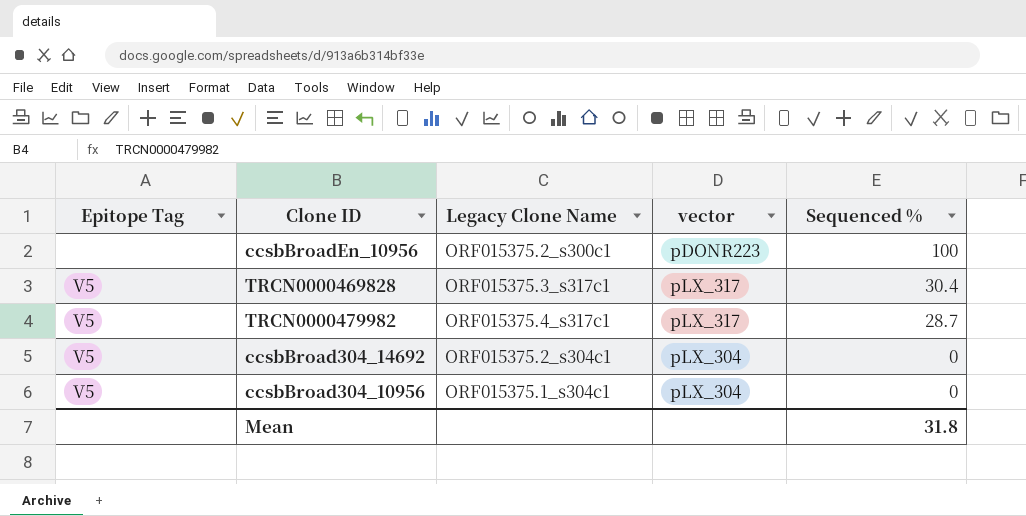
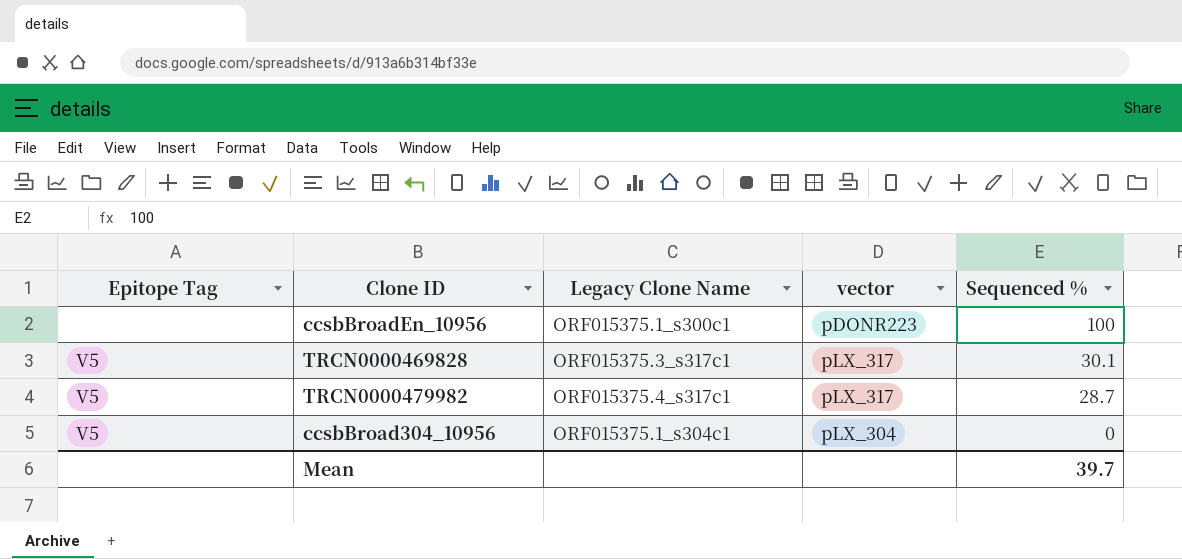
row ccsbBroad304_14692: V5 | ORF015375.2_s304c1 | pLX_304 | 0 -> none
ccsbBroadEn_10956 | Legacy Clone Name: ORF015375.2_s300c1 -> ORF015375.1_s300c1
TRCN0000469828 | Sequenced %: 30.4 -> 30.1
Mean | Sequenced %: 31.8 -> 39.7

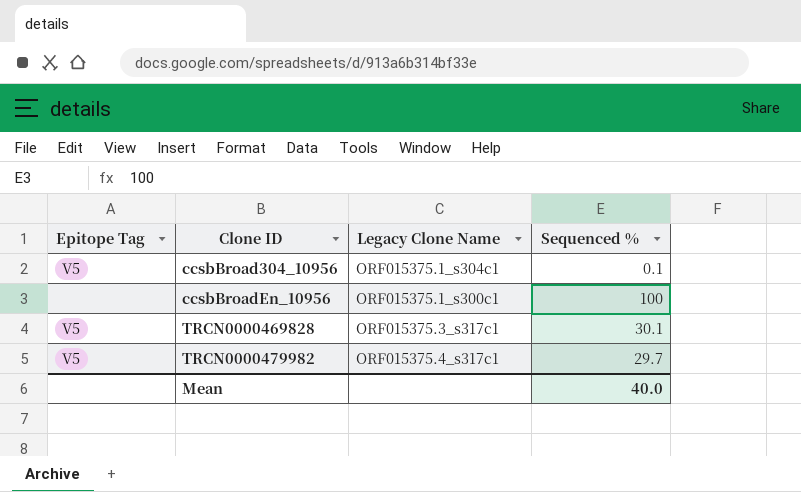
row order: Sequenced % descending -> Clone ID ascending
column vector | position: 4 -> none
ccsbBroad304_10956 | Sequenced %: 0 -> 0.1
TRCN0000479982 | Sequenced %: 28.7 -> 29.7
Mean | Sequenced %: 39.7 -> 40.0

